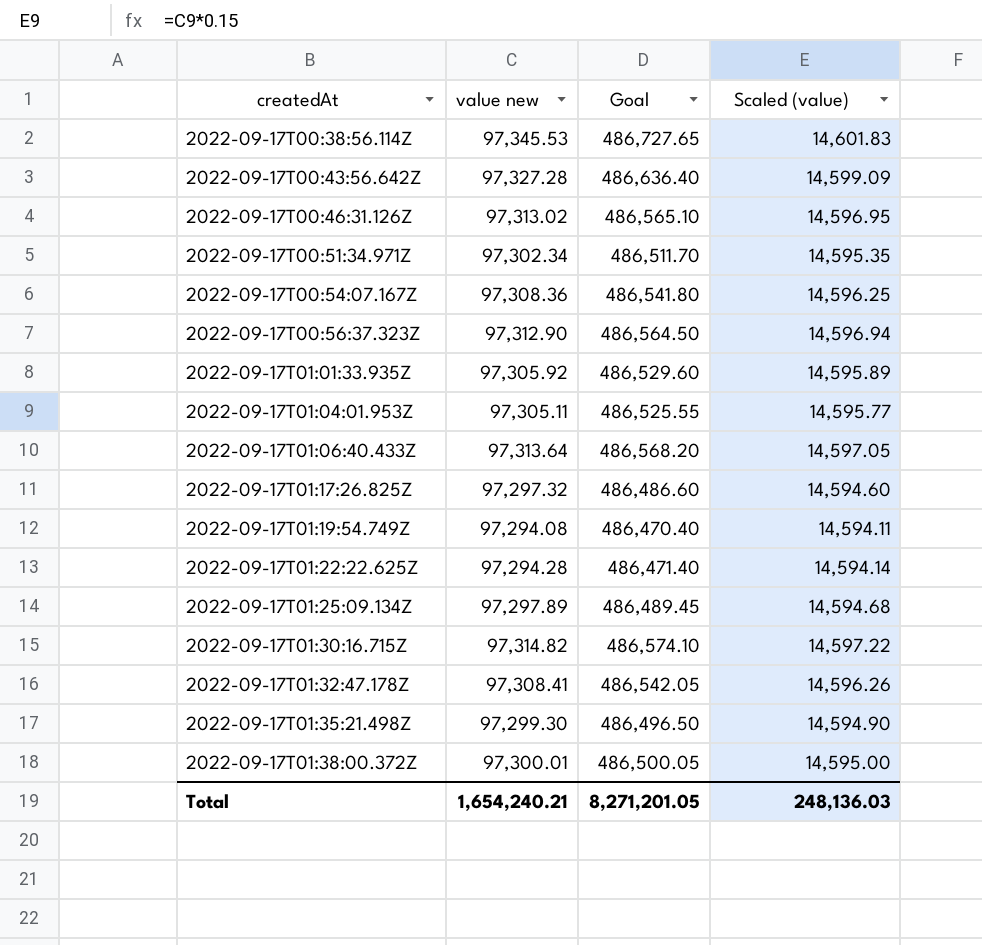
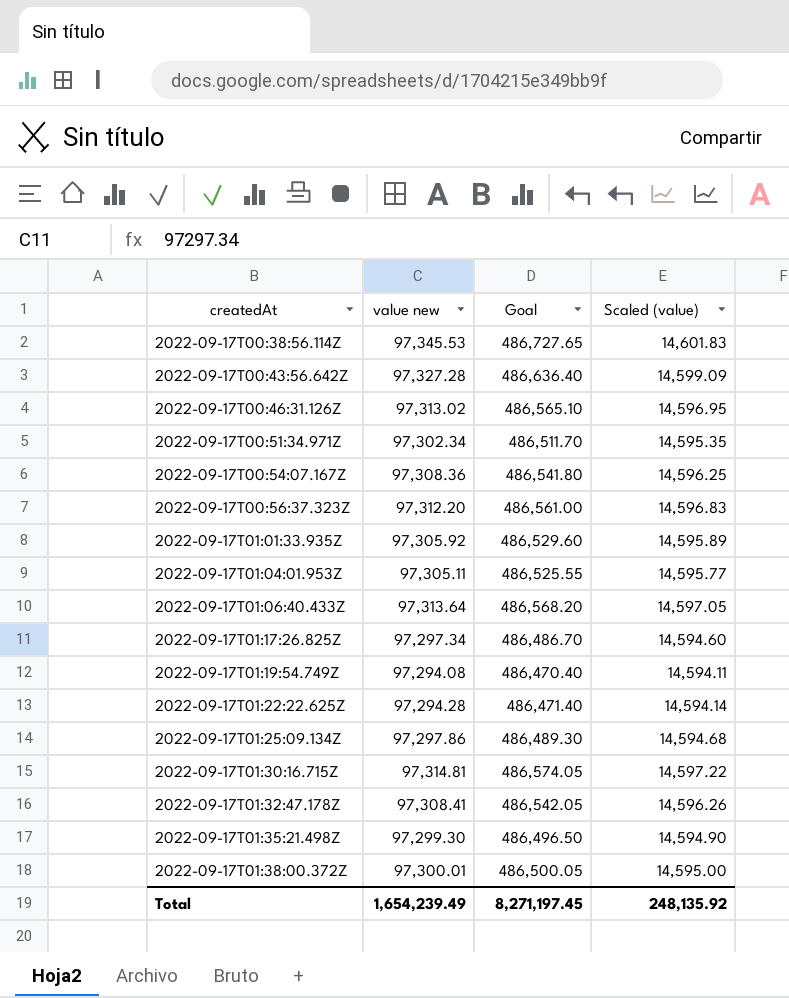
2022-09-17T00:56:37.323Z | value new: 97,312.90 -> 97,312.20
2022-09-17T00:56:37.323Z | Goal: 486,564.50 -> 486,561.00
2022-09-17T00:56:37.323Z | Scaled (value): 14,596.94 -> 14,596.83
2022-09-17T01:17:26.825Z | value new: 97,297.32 -> 97,297.34
2022-09-17T01:17:26.825Z | Goal: 486,486.60 -> 486,486.70
2022-09-17T01:25:09.134Z | value new: 97,297.89 -> 97,297.86
2022-09-17T01:25:09.134Z | Goal: 486,489.45 -> 486,489.30
2022-09-17T01:30:16.715Z | value new: 97,314.82 -> 97,314.81
2022-09-17T01:30:16.715Z | Goal: 486,574.10 -> 486,574.05
Total | value new: 1,654,240.21 -> 1,654,239.49
Total | Goal: 8,271,201.05 -> 8,271,197.45
Total | Scaled (value): 248,136.03 -> 248,135.92

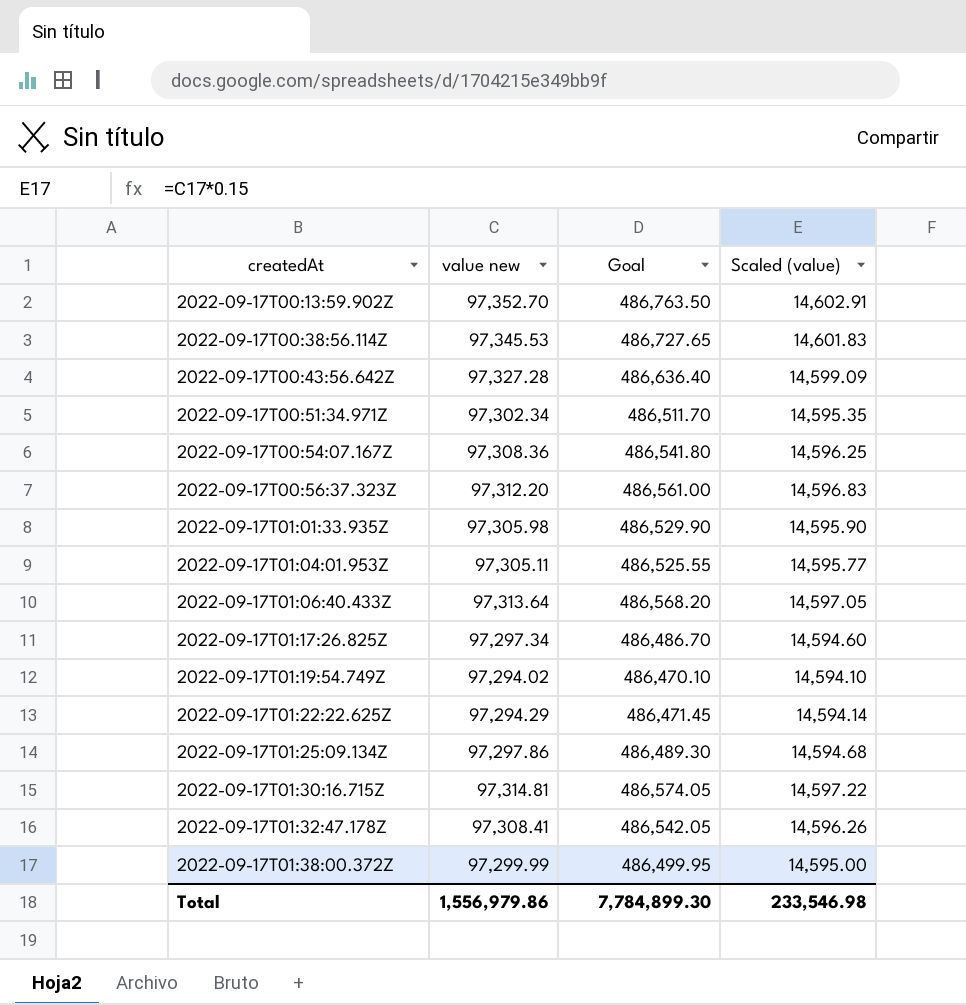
row 2022-09-17T00:46:31.126Z: 97,313.02 | 486,565.10 | 14,596.95 -> none
row 2022-09-17T01:35:21.498Z: 97,299.30 | 486,496.50 | 14,594.90 -> none
row 2022-09-17T00:13:59.902Z: none -> 97,352.70 | 486,763.50 | 14,602.91
2022-09-17T01:01:33.935Z | value new: 97,305.92 -> 97,305.98
2022-09-17T01:01:33.935Z | Goal: 486,529.60 -> 486,529.90
2022-09-17T01:01:33.935Z | Scaled (value): 14,595.89 -> 14,595.90
2022-09-17T01:19:54.749Z | value new: 97,294.08 -> 97,294.02
2022-09-17T01:19:54.749Z | Goal: 486,470.40 -> 486,470.10
2022-09-17T01:19:54.749Z | Scaled (value): 14,594.11 -> 14,594.10
2022-09-17T01:22:22.625Z | value new: 97,294.28 -> 97,294.29
2022-09-17T01:22:22.625Z | Goal: 486,471.40 -> 486,471.45
2022-09-17T01:38:00.372Z | value new: 97,300.01 -> 97,299.99
2022-09-17T01:38:00.372Z | Goal: 486,500.05 -> 486,499.95
Total | value new: 1,654,239.49 -> 1,556,979.86
Total | Goal: 8,271,197.45 -> 7,784,899.30
Total | Scaled (value): 248,135.92 -> 233,546.98

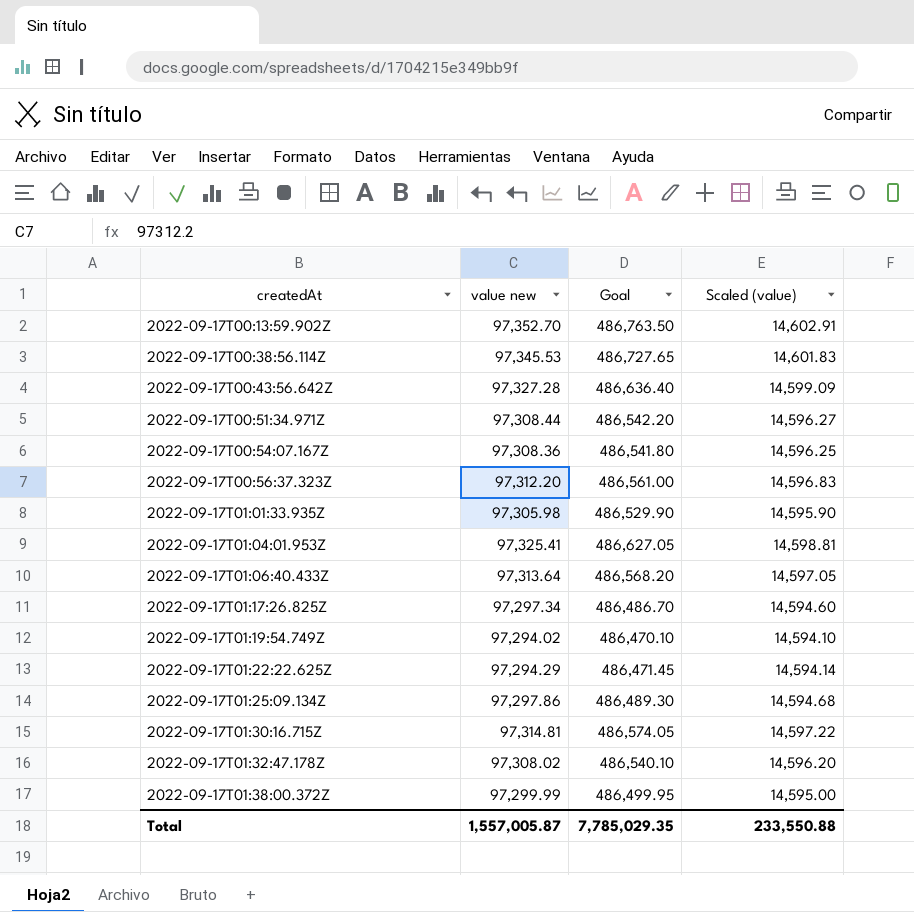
2022-09-17T00:51:34.971Z | value new: 97,302.34 -> 97,308.44
2022-09-17T00:51:34.971Z | Goal: 486,511.70 -> 486,542.20
2022-09-17T00:51:34.971Z | Scaled (value): 14,595.35 -> 14,596.27
2022-09-17T01:04:01.953Z | value new: 97,305.11 -> 97,325.41
2022-09-17T01:04:01.953Z | Goal: 486,525.55 -> 486,627.05
2022-09-17T01:04:01.953Z | Scaled (value): 14,595.77 -> 14,598.81
2022-09-17T01:32:47.178Z | value new: 97,308.41 -> 97,308.02
2022-09-17T01:32:47.178Z | Goal: 486,542.05 -> 486,540.10
2022-09-17T01:32:47.178Z | Scaled (value): 14,596.26 -> 14,596.20
Total | value new: 1,556,979.86 -> 1,557,005.87
Total | Goal: 7,784,899.30 -> 7,785,029.35
Total | Scaled (value): 233,546.98 -> 233,550.88

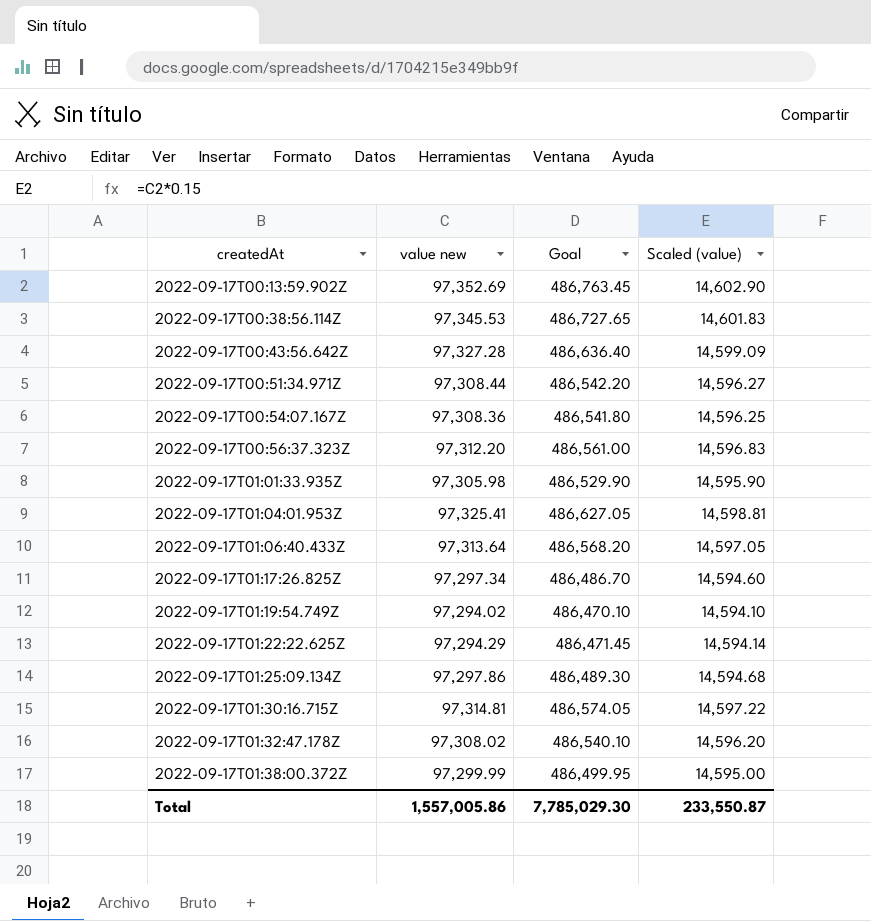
2022-09-17T00:13:59.902Z | value new: 97,352.70 -> 97,352.69
2022-09-17T00:13:59.902Z | Goal: 486,763.50 -> 486,763.45
2022-09-17T00:13:59.902Z | Scaled (value): 14,602.91 -> 14,602.90
Total | value new: 1,557,005.87 -> 1,557,005.86
Total | Goal: 7,785,029.35 -> 7,785,029.30
Total | Scaled (value): 233,550.88 -> 233,550.87

